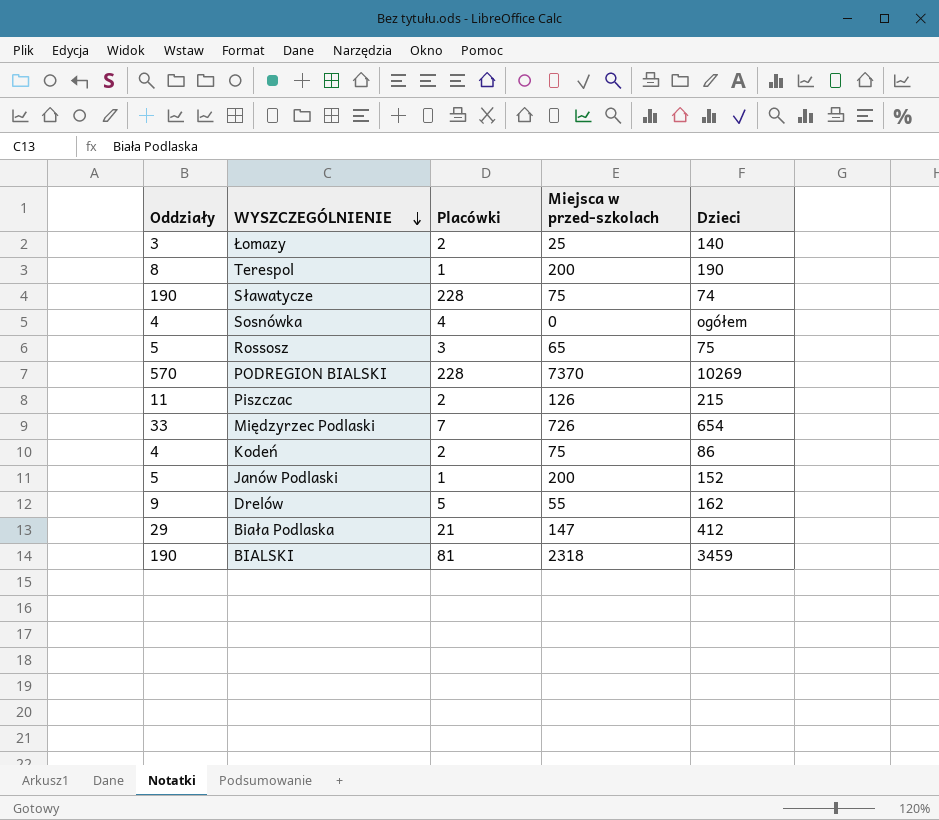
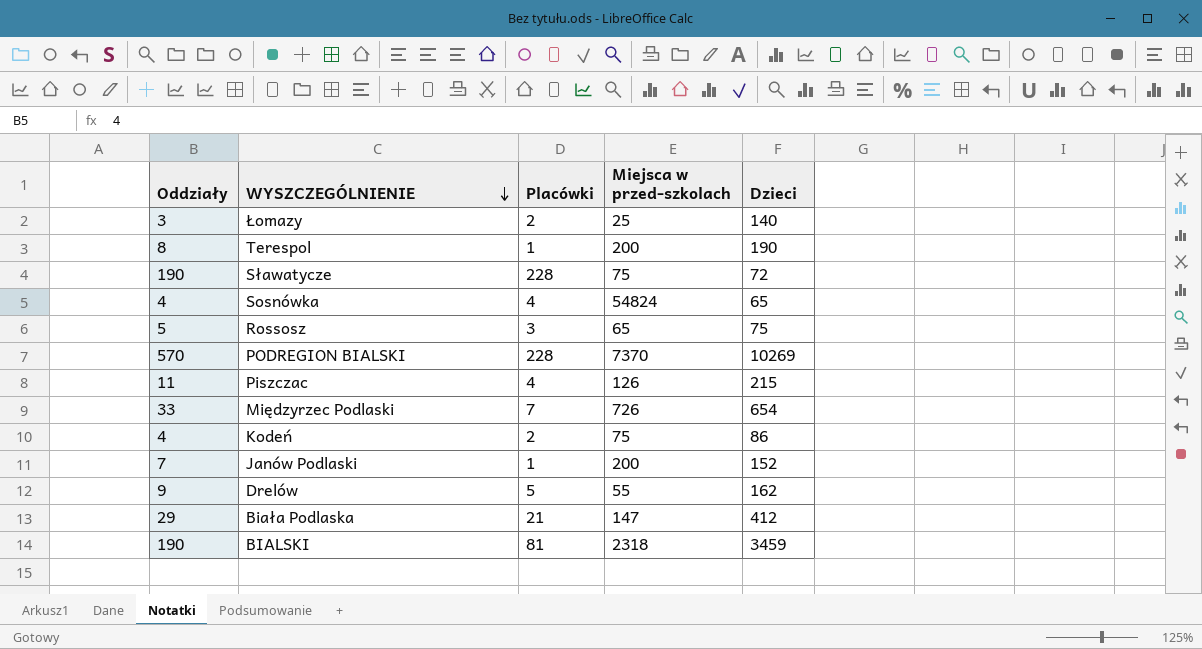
Sławatycze | Dzieci: 74 -> 72
Sosnówka | Miejsca w przed-szkolach: 0 -> 54824
Sosnówka | Dzieci: ogółem -> 65
Piszczac | Placówki: 2 -> 4
Janów Podlaski | Oddziały: 5 -> 7

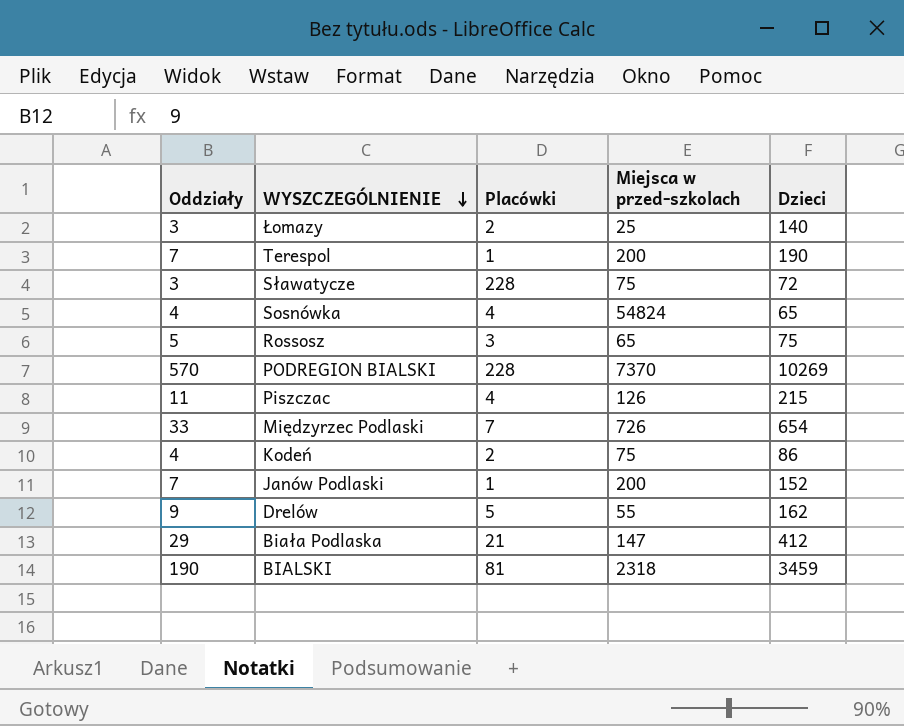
Terespol | Oddziały: 8 -> 7
Sławatycze | Oddziały: 190 -> 3

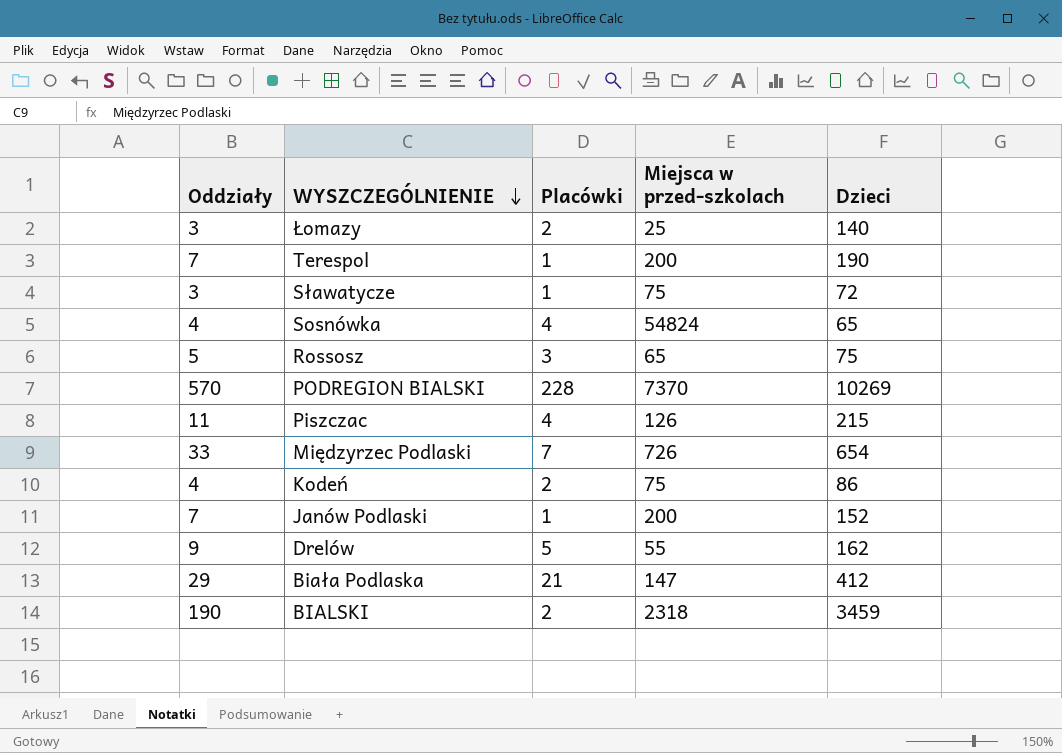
Sławatycze | Placówki: 228 -> 1
BIALSKI | Placówki: 81 -> 2

